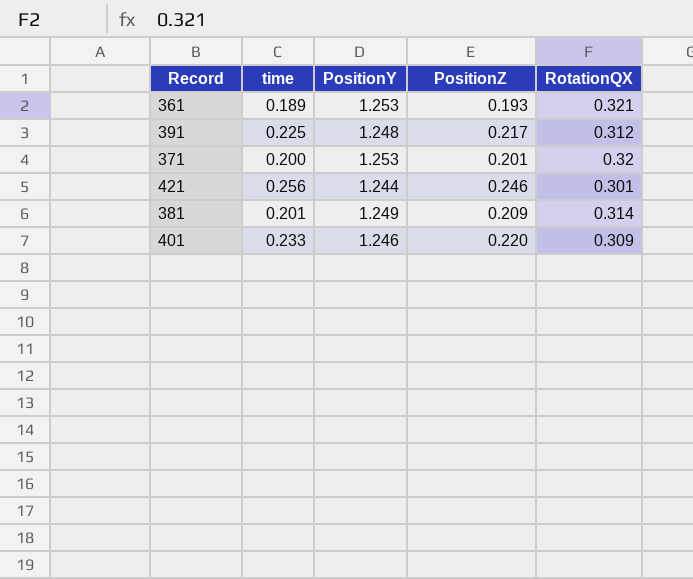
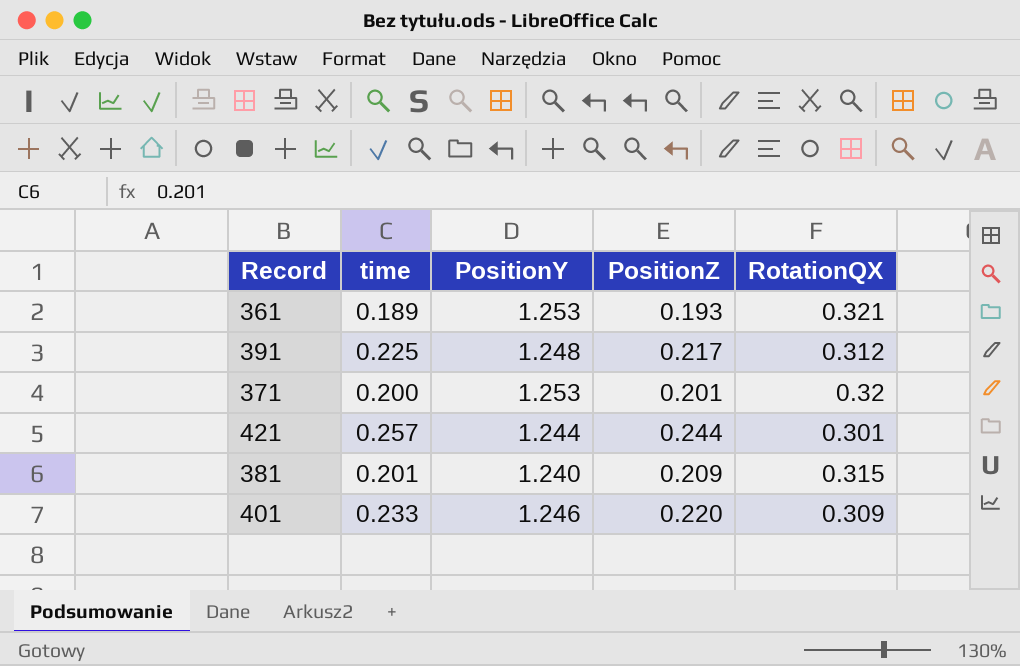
421 | time: 0.256 -> 0.257
421 | PositionZ: 0.246 -> 0.244
381 | PositionY: 1.249 -> 1.240
381 | RotationQX: 0.314 -> 0.315

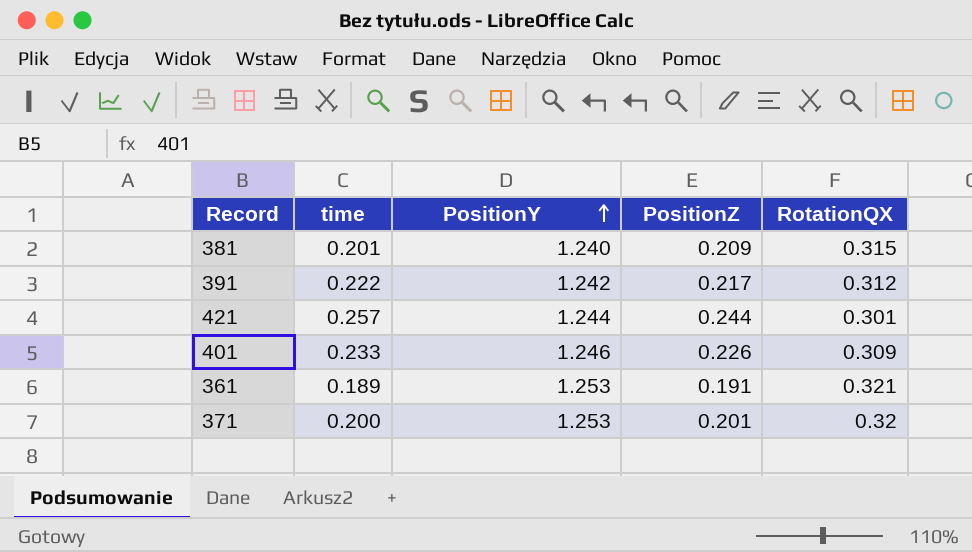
row order: none -> PositionY ascending
391 | time: 0.225 -> 0.222
391 | PositionY: 1.248 -> 1.242
401 | PositionZ: 0.220 -> 0.226
361 | PositionZ: 0.193 -> 0.191

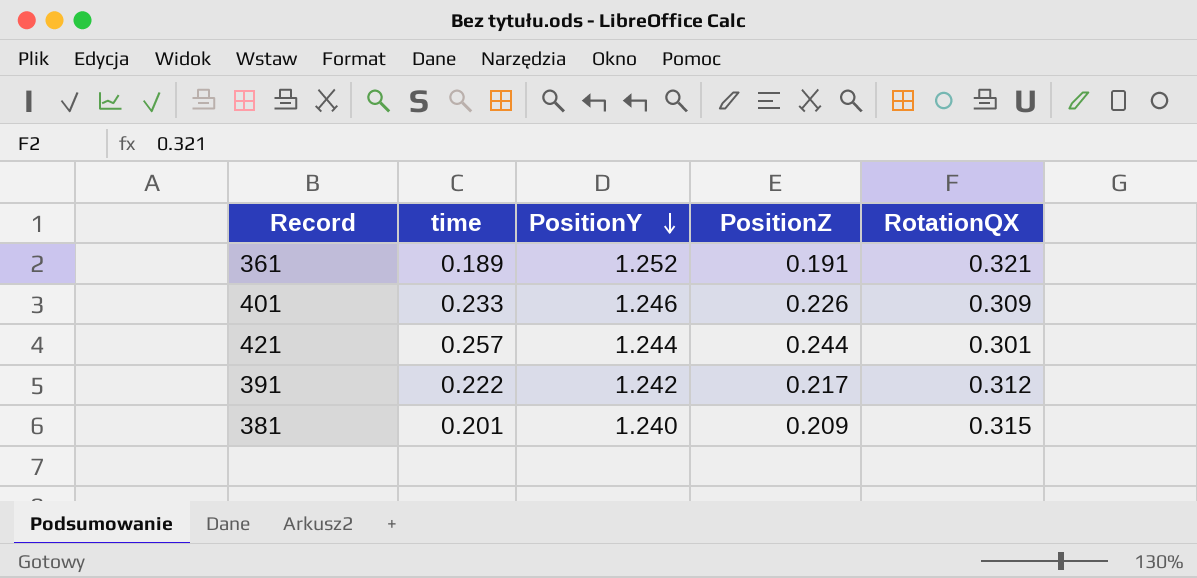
row order: PositionY ascending -> PositionY descending
row 371: 0.200 | 1.253 | 0.201 | 0.32 -> none
361 | PositionY: 1.253 -> 1.252

